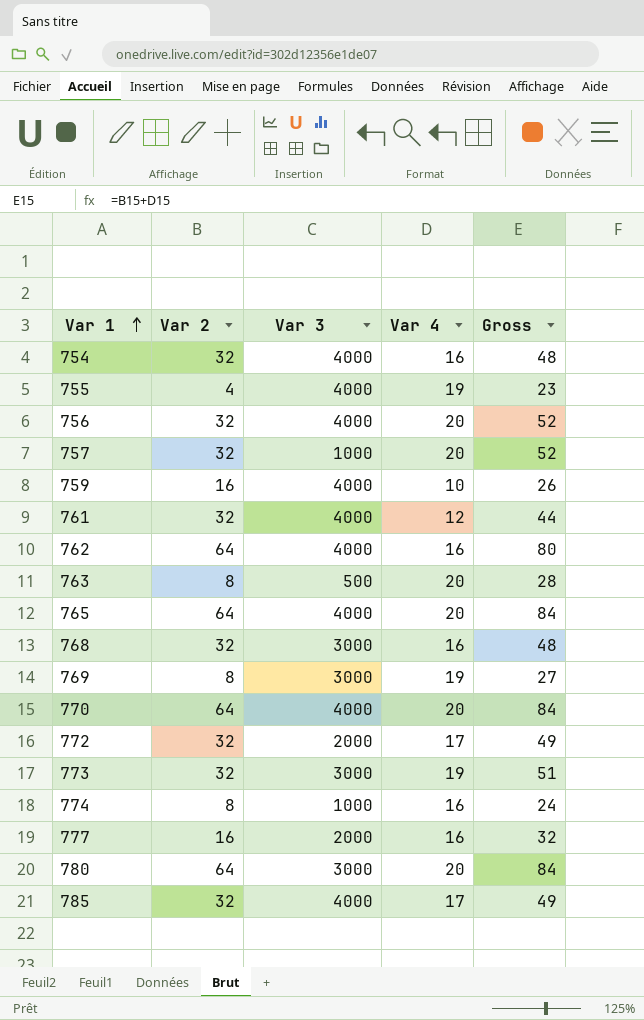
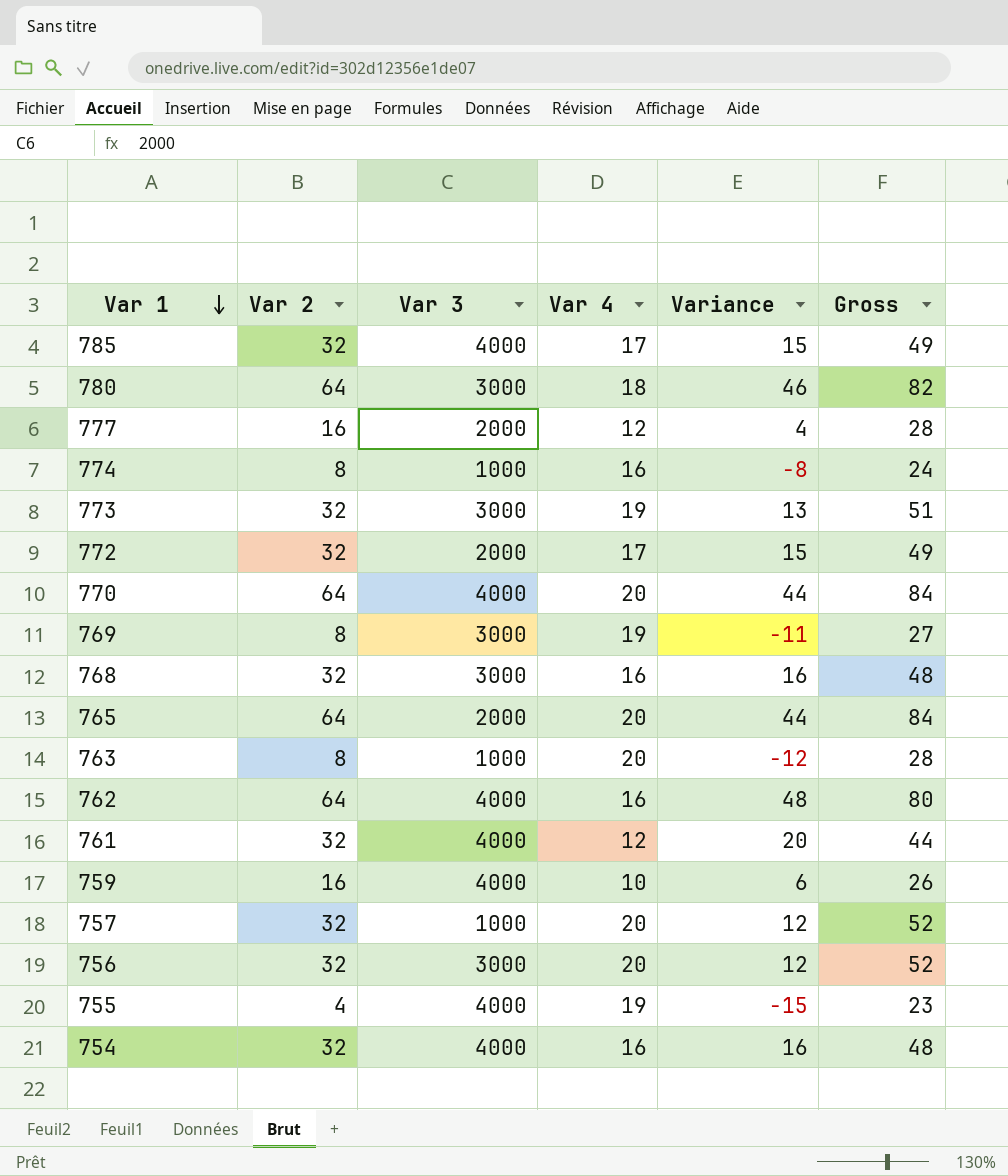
row order: Var 1 ascending -> Var 1 descending
column Variance | formula: none -> [Var 2] - [Var 4]
780 | Var 4: 20 -> 18
780 | Gross: 84 -> 82
777 | Var 4: 16 -> 12
777 | Gross: 32 -> 28
765 | Var 3: 4000 -> 2000
763 | Var 3: 500 -> 1000
756 | Var 3: 4000 -> 3000

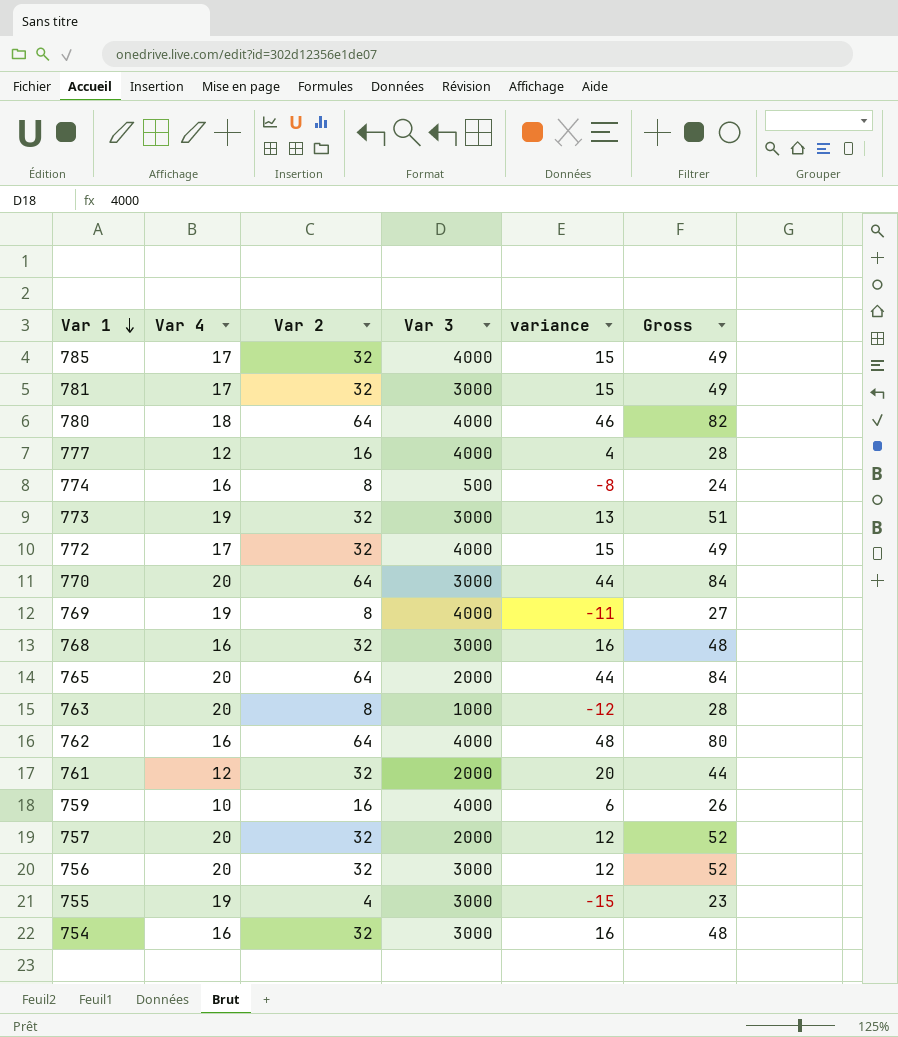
column Var 4 | position: 4 -> 2
column name: Variance -> variance
row 781: none -> 17 | 32 | 3000 | 15 | 49
780 | Var 3: 3000 -> 4000
777 | Var 3: 2000 -> 4000
774 | Var 3: 1000 -> 500
772 | Var 3: 2000 -> 4000
770 | Var 3: 4000 -> 3000
769 | Var 3: 3000 -> 4000
761 | Var 3: 4000 -> 2000
757 | Var 3: 1000 -> 2000
755 | Var 3: 4000 -> 3000
754 | Var 3: 4000 -> 3000

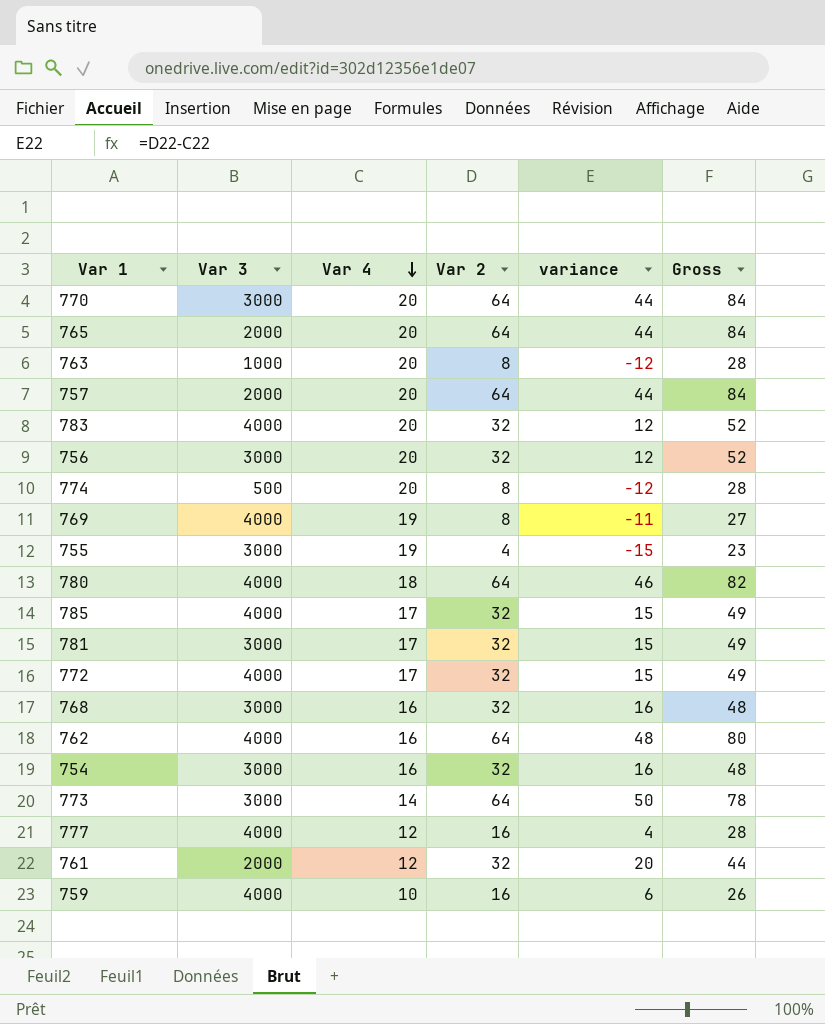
row order: Var 1 descending -> Var 4 descending
column Var 3 | position: 4 -> 2
757 | Var 2: 32 -> 64
757 | variance: 12 -> 44
757 | Gross: 52 -> 84
row 783: none -> 4000 | 20 | 32 | 12 | 52
774 | Var 4: 16 -> 20
774 | variance: -8 -> -12
774 | Gross: 24 -> 28
773 | Var 4: 19 -> 14
773 | Var 2: 32 -> 64
773 | variance: 13 -> 50
773 | Gross: 51 -> 78

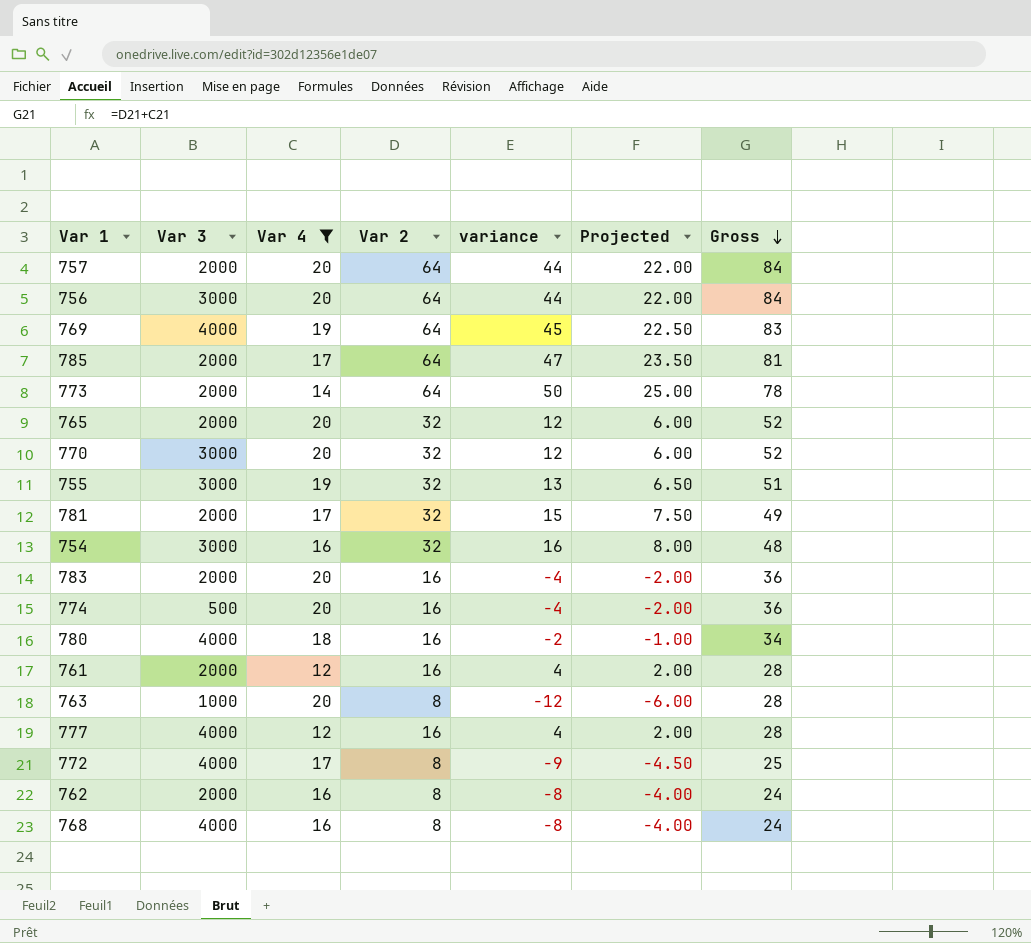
filter: none -> Var 4 != 10
row order: Var 4 descending -> Gross descending
column Projected | formula: none -> [variance] * 0.5
756 | Var 2: 32 -> 64
756 | variance: 12 -> 44
756 | Gross: 52 -> 84
769 | Var 2: 8 -> 64
769 | variance: -11 -> 45
769 | Gross: 27 -> 83
785 | Var 3: 4000 -> 2000
785 | Var 2: 32 -> 64
785 | variance: 15 -> 47
785 | Gross: 49 -> 81
773 | Var 3: 3000 -> 2000
765 | Var 2: 64 -> 32
765 | variance: 44 -> 12
765 | Gross: 84 -> 52
770 | Var 2: 64 -> 32
770 | variance: 44 -> 12
770 | Gross: 84 -> 52
755 | Var 2: 4 -> 32
755 | variance: -15 -> 13
755 | Gross: 23 -> 51
781 | Var 3: 3000 -> 2000
783 | Var 3: 4000 -> 2000
783 | Var 2: 32 -> 16
783 | variance: 12 -> -4
783 | Gross: 52 -> 36
774 | Var 2: 8 -> 16
774 | variance: -12 -> -4
774 | Gross: 28 -> 36
780 | Var 2: 64 -> 16
780 | variance: 46 -> -2
780 | Gross: 82 -> 34
761 | Var 2: 32 -> 16
761 | variance: 20 -> 4
761 | Gross: 44 -> 28
772 | Var 2: 32 -> 8
772 | variance: 15 -> -9
772 | Gross: 49 -> 25
762 | Var 3: 4000 -> 2000
762 | Var 2: 64 -> 8
762 | variance: 48 -> -8
762 | Gross: 80 -> 24
768 | Var 3: 3000 -> 4000
768 | Var 2: 32 -> 8
768 | variance: 16 -> -8
768 | Gross: 48 -> 24

